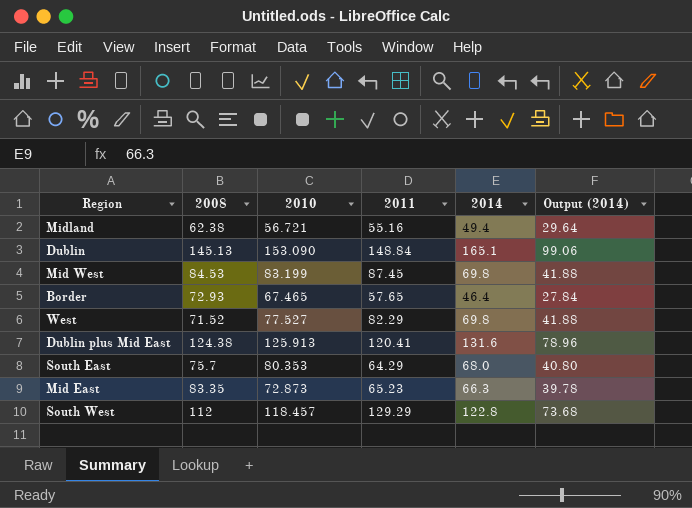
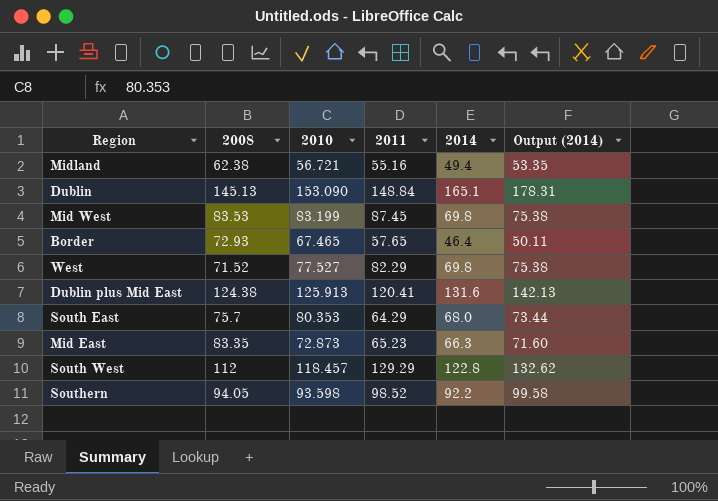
column Output (2014) | formula: [2014] * 0.6 -> [2014] * 1.08
Mid West | 2008: 84.53 -> 83.53
row Southern: none -> 94.05 | 93.598 | 98.52 | 92.2 | 99.58

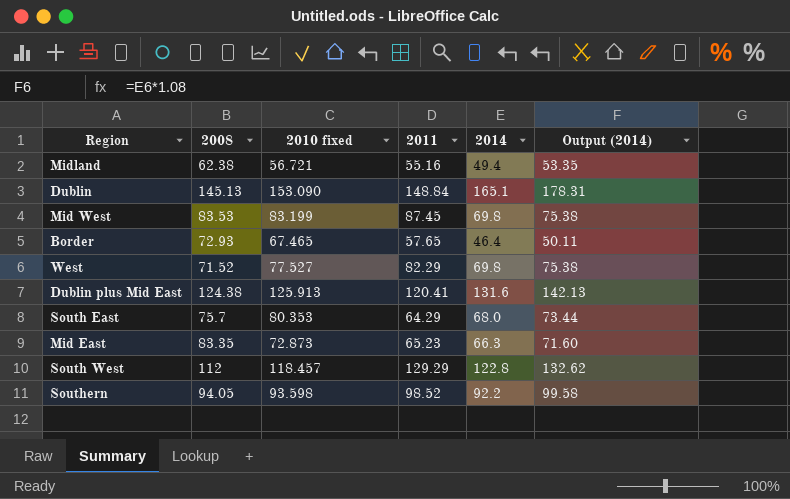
column name: 2010 -> 2010 fixed

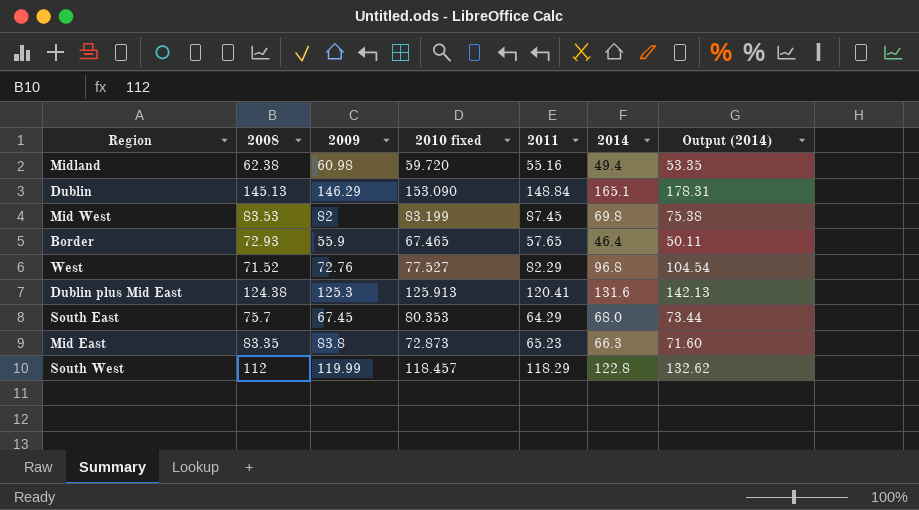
column 2009 | position: none -> 3
row Southern: 94.05 | 93.598 | 98.52 | 92.2 | 99.58 -> none
Midland | 2010 fixed: 56.721 -> 59.720
West | 2014: 69.8 -> 96.8
West | Output (2014): 75.38 -> 104.54
South West | 2011: 129.29 -> 118.29

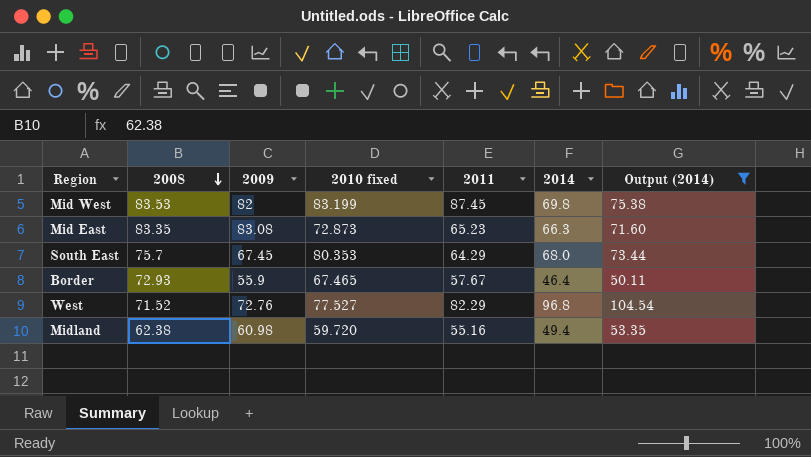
filter: none -> Output (2014) <= 104.54
row order: none -> 2008 descending
Mid East | 2009: 83.8 -> 83.08
Border | 2011: 57.65 -> 57.67

